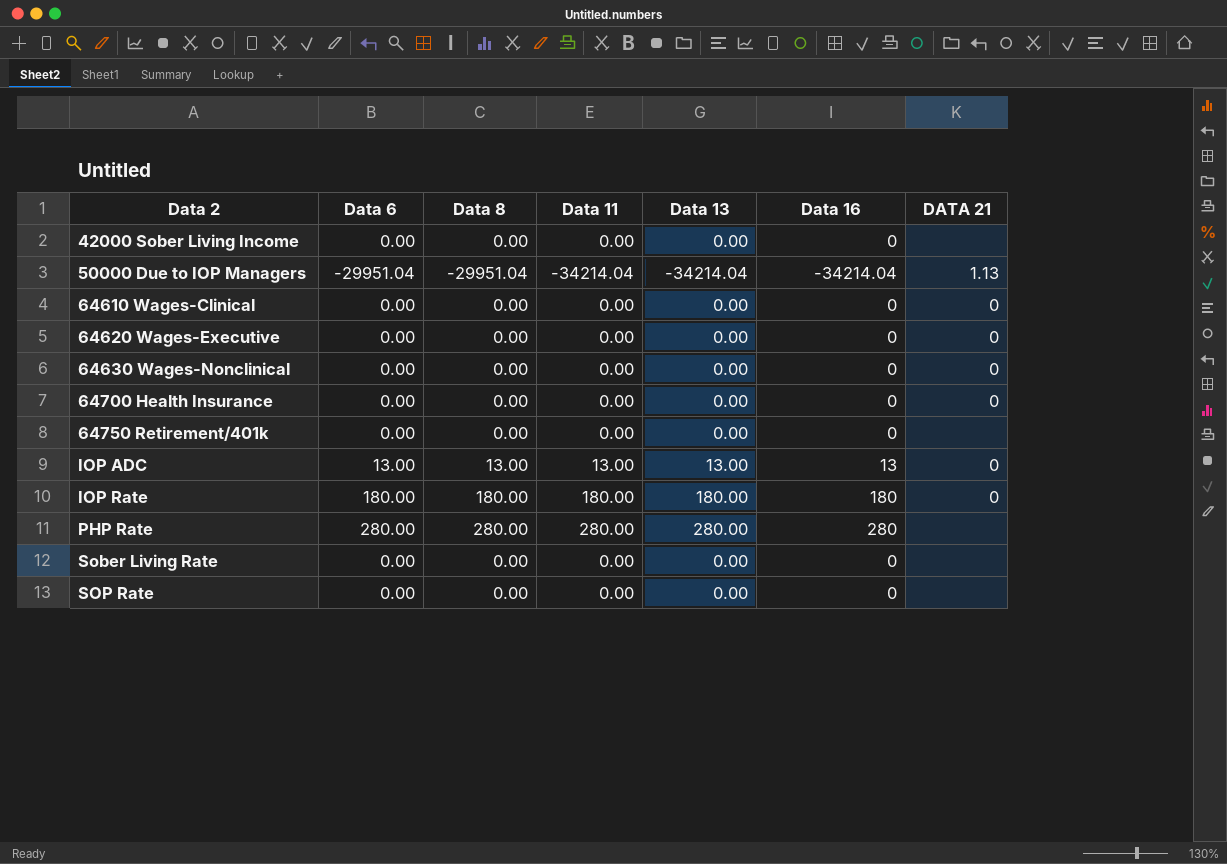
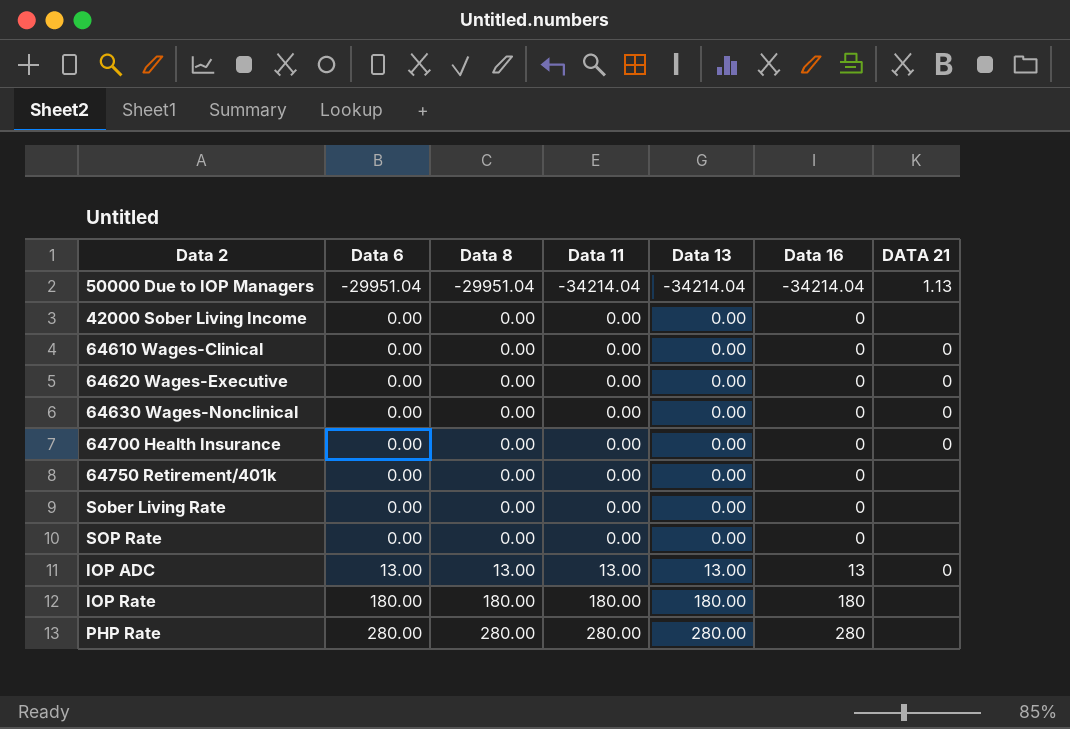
row order: Data 2 ascending -> Data 6 ascending
IOP Rate | DATA 21: 0 -> none

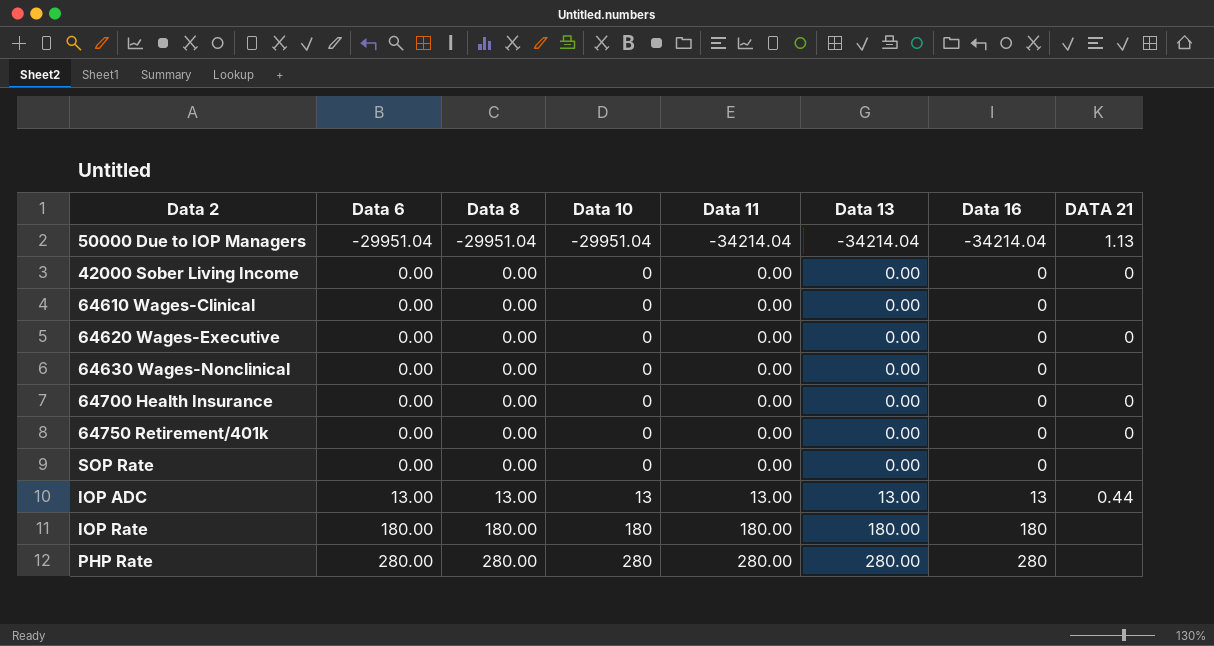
column Data 10 | position: none -> 4
row Sober Living Rate: 0.00 | 0.00 | 0.00 | 0.00 | 0 | none -> none
42000 Sober Living Income | DATA 21: none -> 0
64610 Wages-Clinical | DATA 21: 0 -> none
64630 Wages-Nonclinical | DATA 21: 0 -> none
64750 Retirement/401k | DATA 21: none -> 0
IOP ADC | DATA 21: 0 -> 0.44

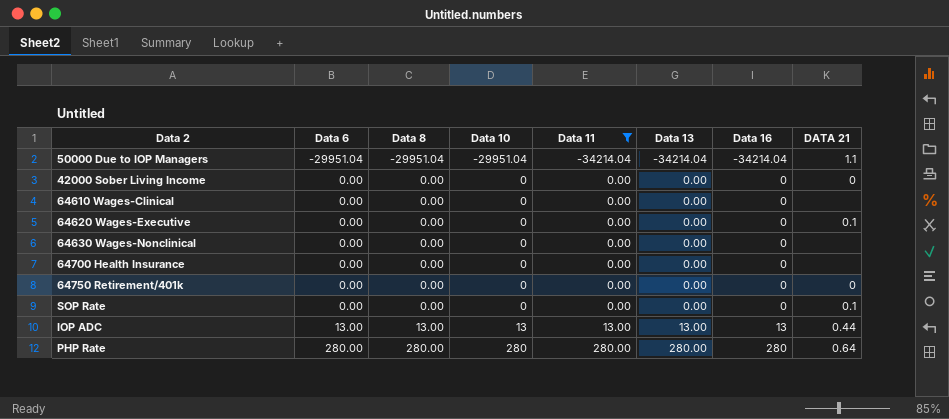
filter: none -> Data 11 != 180.00
50000 Due to IOP Managers | DATA 21: 1.13 -> 1.1
64620 Wages-Executive | DATA 21: 0 -> 0.1
64700 Health Insurance | DATA 21: 0 -> none
SOP Rate | DATA 21: none -> 0.1
PHP Rate | DATA 21: none -> 0.64

